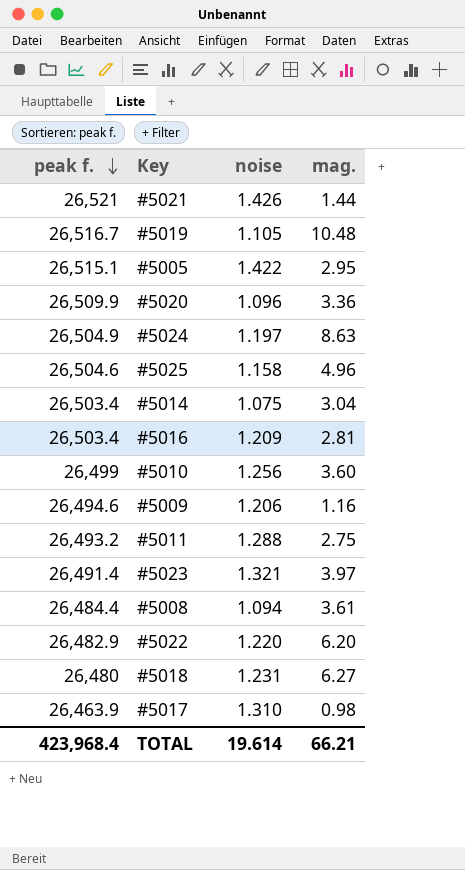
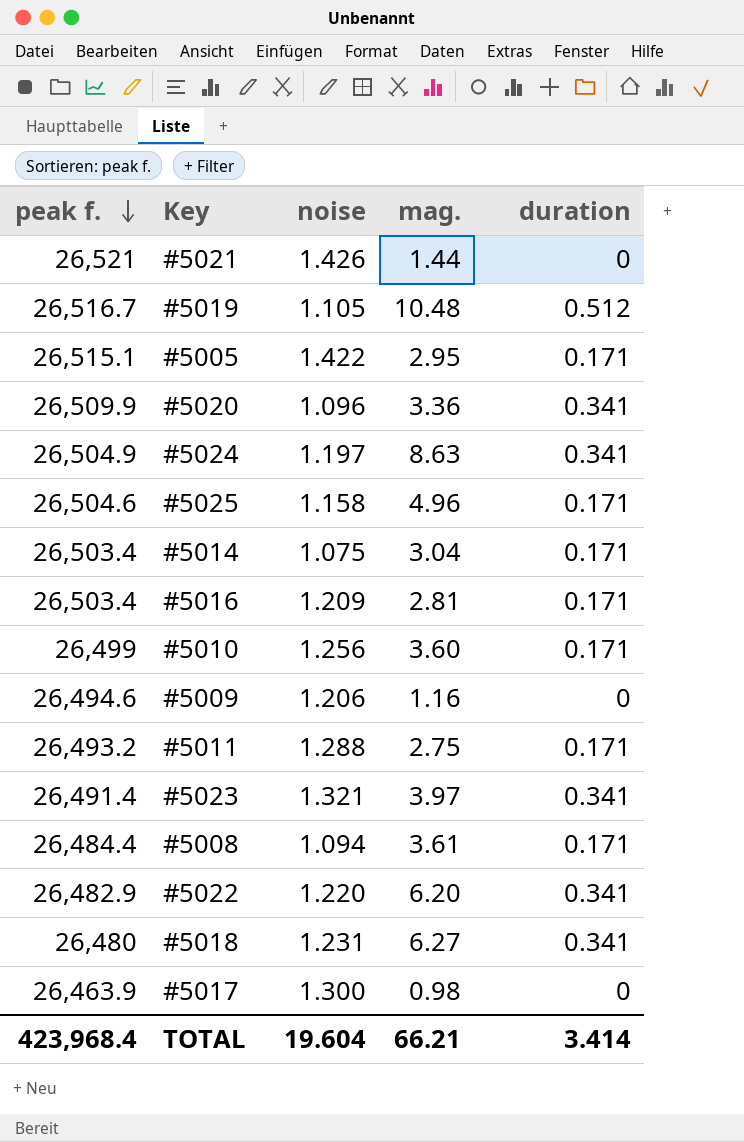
column duration | position: none -> 5
#5017 | noise: 1.310 -> 1.300
TOTAL | noise: 19.614 -> 19.604

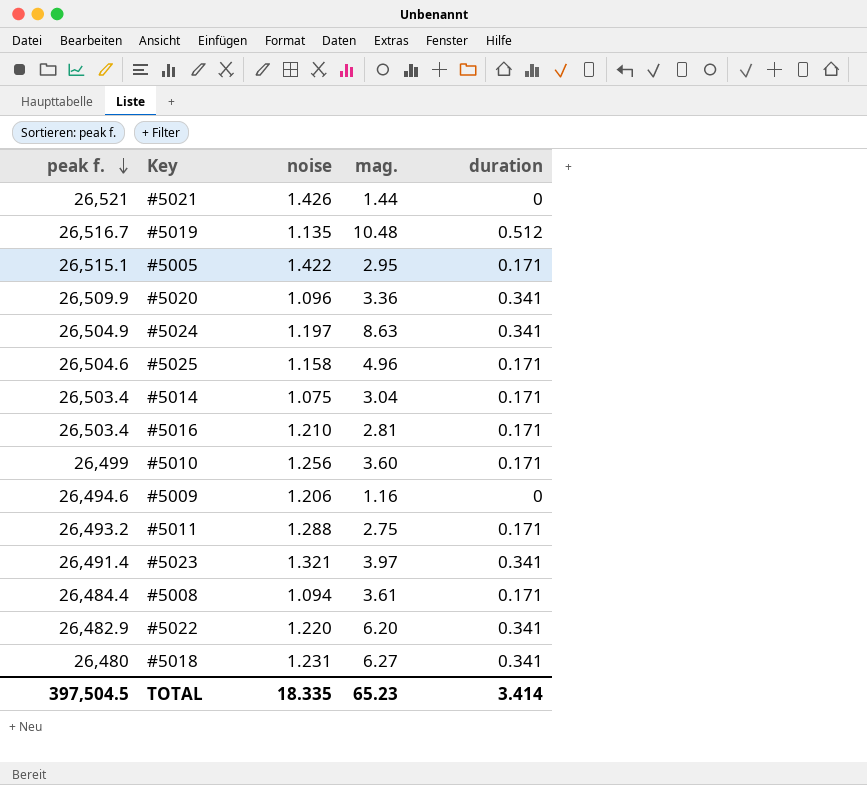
row #5017: 26,463.9 | 1.300 | 0.98 | 0 -> none
#5019 | noise: 1.105 -> 1.135
#5016 | noise: 1.209 -> 1.210
TOTAL | peak f.: 423,968.4 -> 397,504.5
TOTAL | noise: 19.604 -> 18.335
TOTAL | mag.: 66.21 -> 65.23

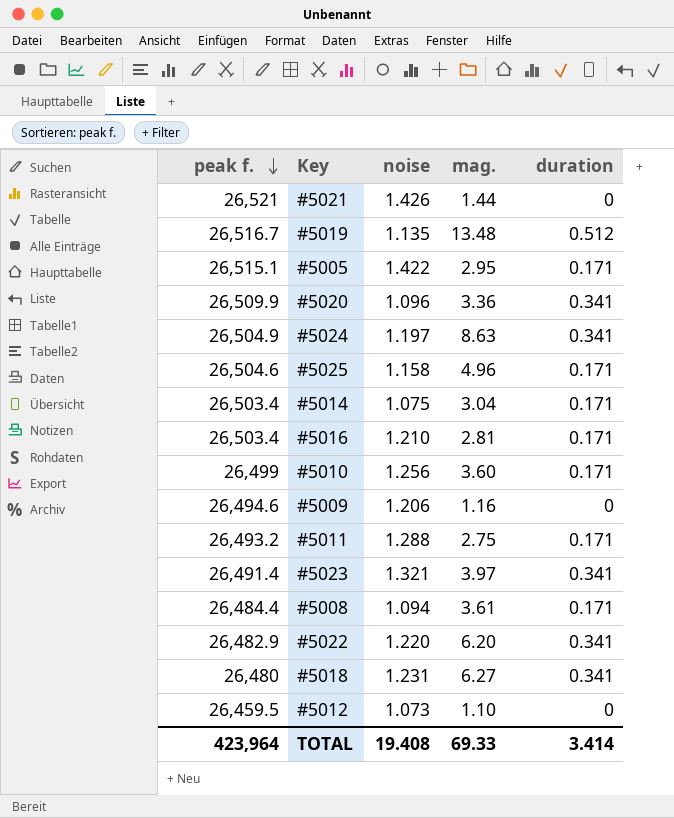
#5019 | mag.: 10.48 -> 13.48
row #5012: none -> 26,459.5 | 1.073 | 1.10 | 0
TOTAL | peak f.: 397,504.5 -> 423,964
TOTAL | noise: 18.335 -> 19.408
TOTAL | mag.: 65.23 -> 69.33

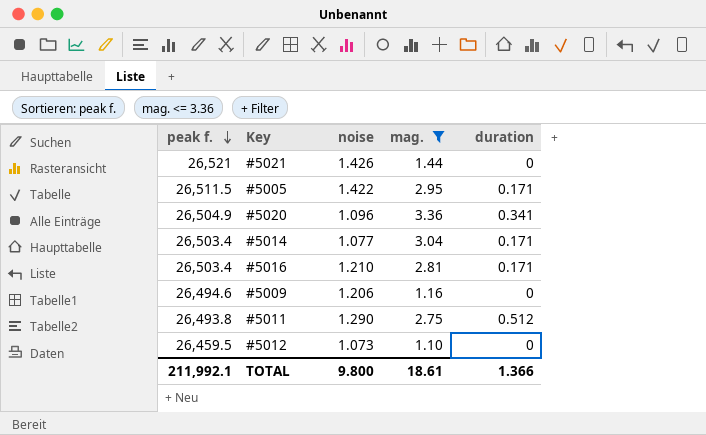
filter: none -> mag. <= 3.36
#5005 | peak f.: 26,515.1 -> 26,511.5
#5020 | peak f.: 26,509.9 -> 26,504.9
#5014 | noise: 1.075 -> 1.077
#5011 | peak f.: 26,493.2 -> 26,493.8
#5011 | noise: 1.288 -> 1.290
#5011 | duration: 0.171 -> 0.512
TOTAL | peak f.: 423,964 -> 211,992.1
TOTAL | noise: 19.408 -> 9.800
TOTAL | mag.: 69.33 -> 18.61
TOTAL | duration: 3.414 -> 1.366

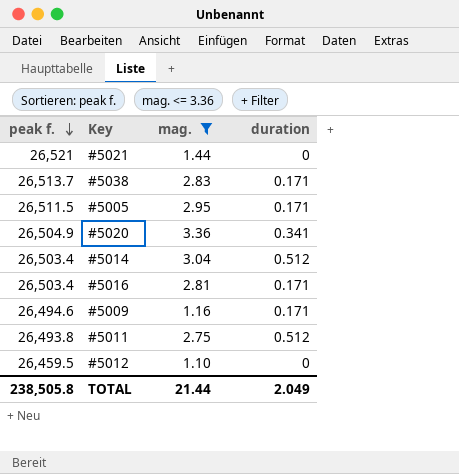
column noise | position: 3 -> none
row #5038: none -> 26,513.7 | 2.83 | 0.171
#5014 | duration: 0.171 -> 0.512
#5009 | duration: 0 -> 0.171
TOTAL | peak f.: 211,992.1 -> 238,505.8
TOTAL | mag.: 18.61 -> 21.44
TOTAL | duration: 1.366 -> 2.049

